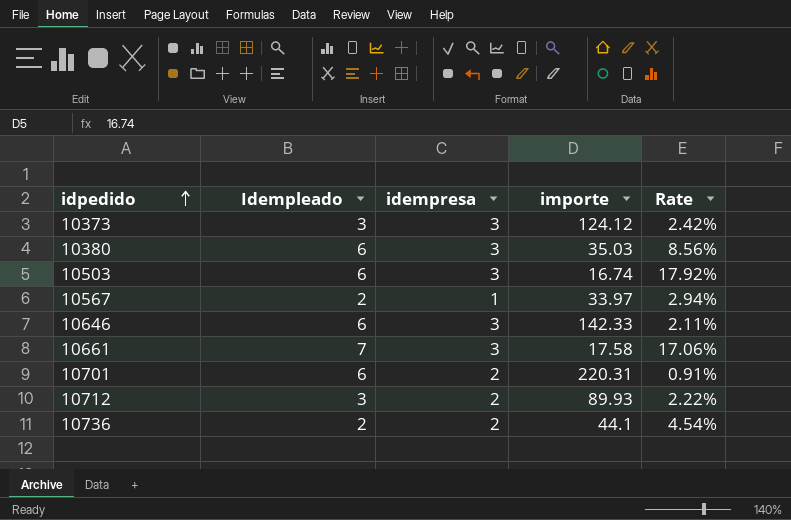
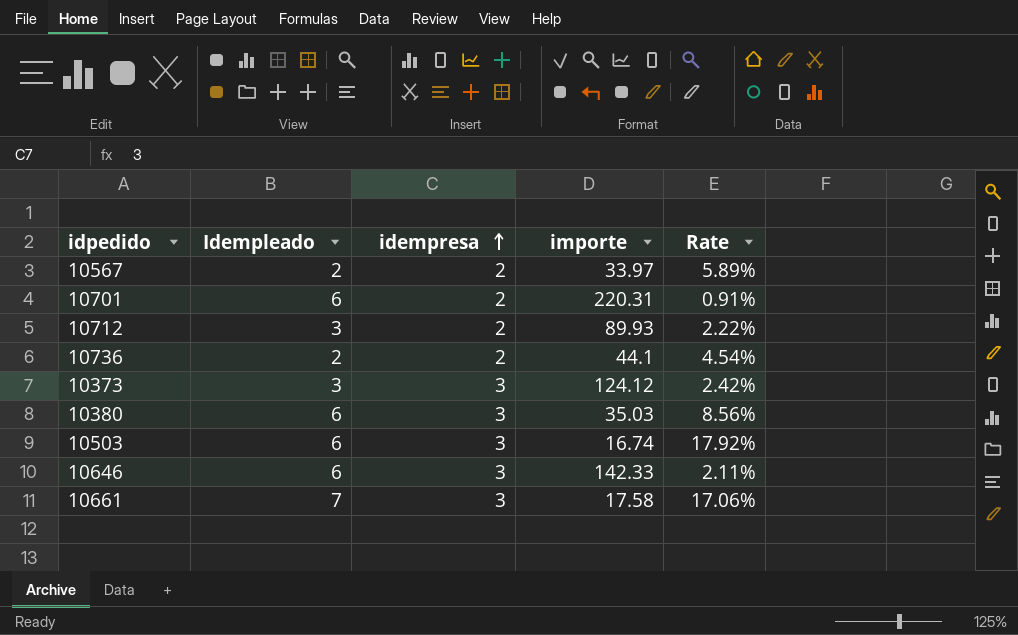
row order: idpedido ascending -> idempresa ascending
10567 | idempresa: 1 -> 2
10567 | Rate: 2.94% -> 5.89%

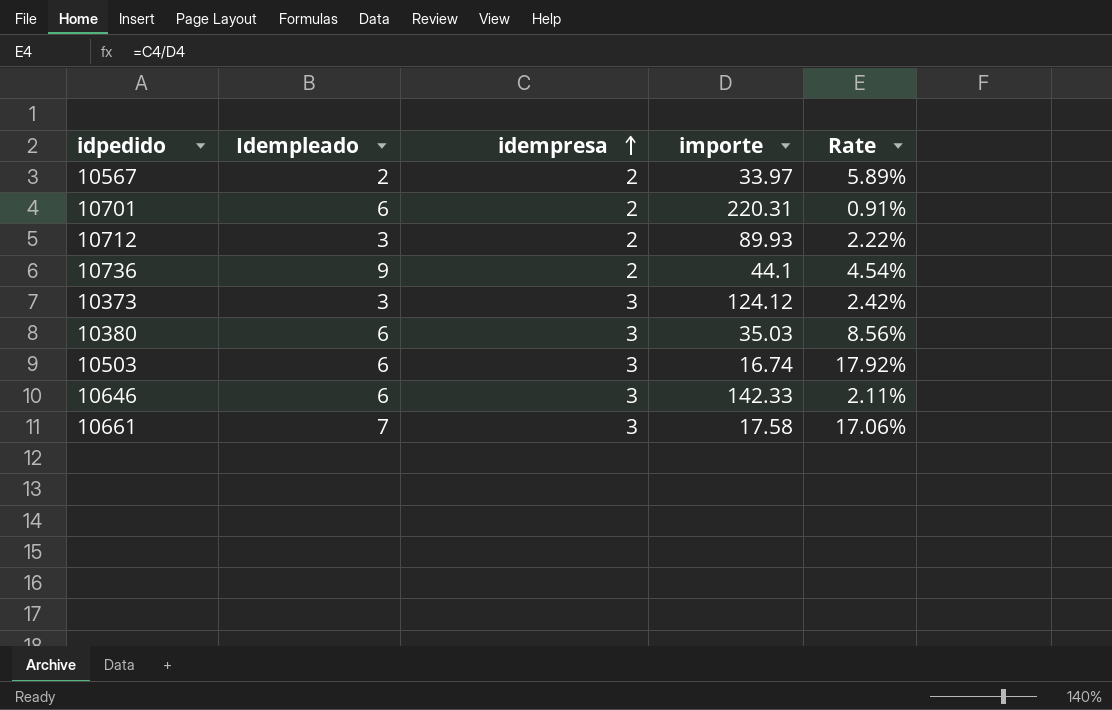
10736 | Idempleado: 2 -> 9

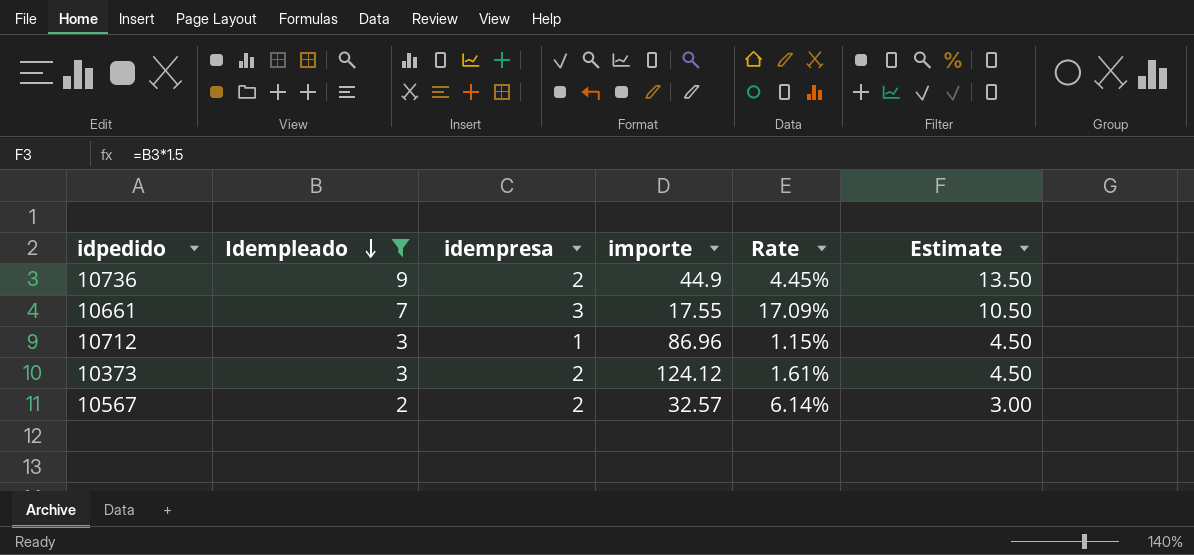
filter: none -> Idempleado != 6
row order: idempresa ascending -> Idempleado descending
column Estimate | formula: none -> [Idempleado] * 1.5
10736 | importe: 44.1 -> 44.9
10736 | Rate: 4.54% -> 4.45%
10661 | importe: 17.58 -> 17.55
10661 | Rate: 17.06% -> 17.09%
10712 | idempresa: 2 -> 1
10712 | importe: 89.93 -> 86.96
10712 | Rate: 2.22% -> 1.15%
10373 | idempresa: 3 -> 2
10373 | Rate: 2.42% -> 1.61%
10567 | importe: 33.97 -> 32.57
10567 | Rate: 5.89% -> 6.14%

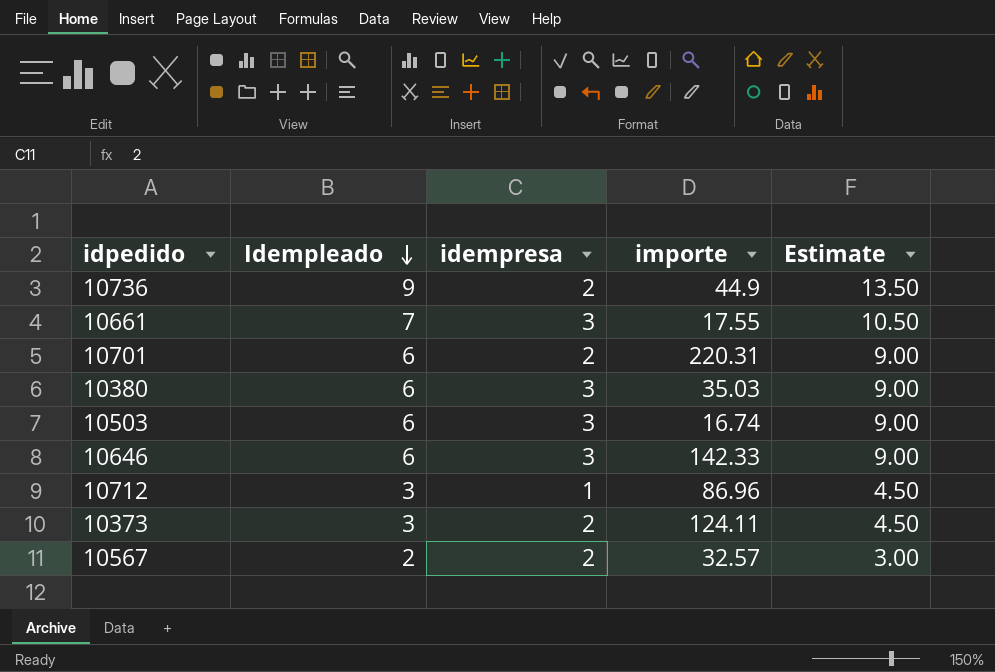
filter: Idempleado != 6 -> none
column Rate | formula: [idempresa] / [importe] -> none
10373 | importe: 124.12 -> 124.11

